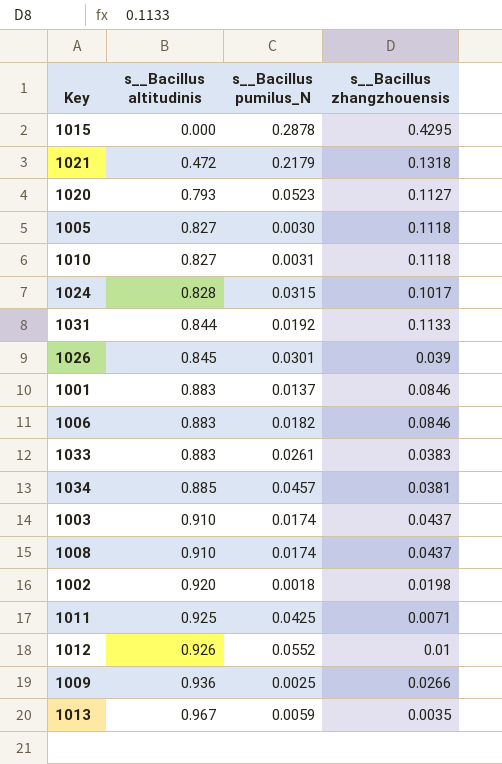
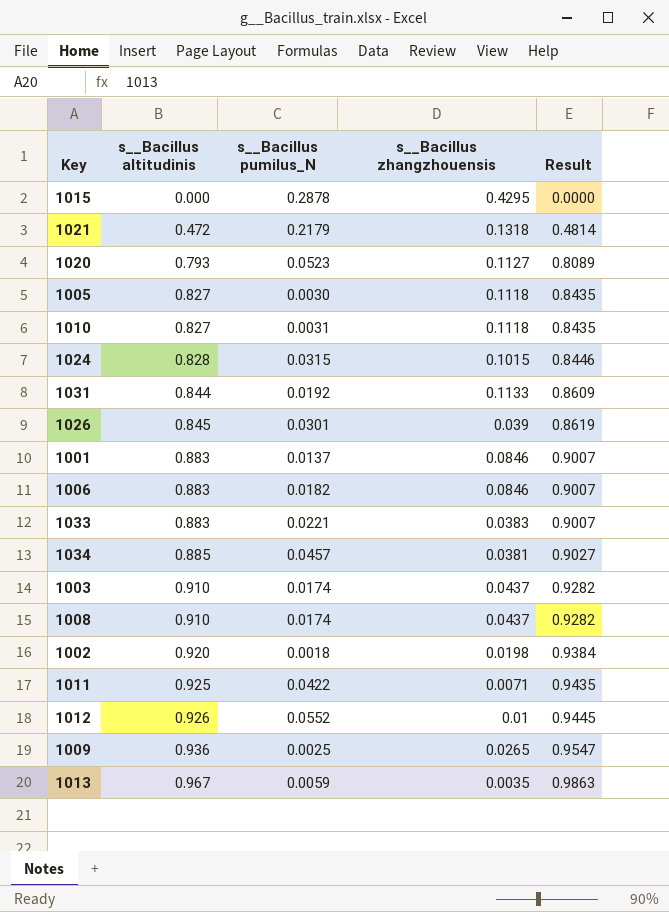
column Result | formula: none -> [s__Bacillus altitudinis] * 1.02
1024 | s__Bacillus zhangzhouensis: 0.1017 -> 0.1015
1033 | s__Bacillus pumilus_N: 0.0261 -> 0.0221
1011 | s__Bacillus pumilus_N: 0.0425 -> 0.0422
1009 | s__Bacillus zhangzhouensis: 0.0266 -> 0.0265

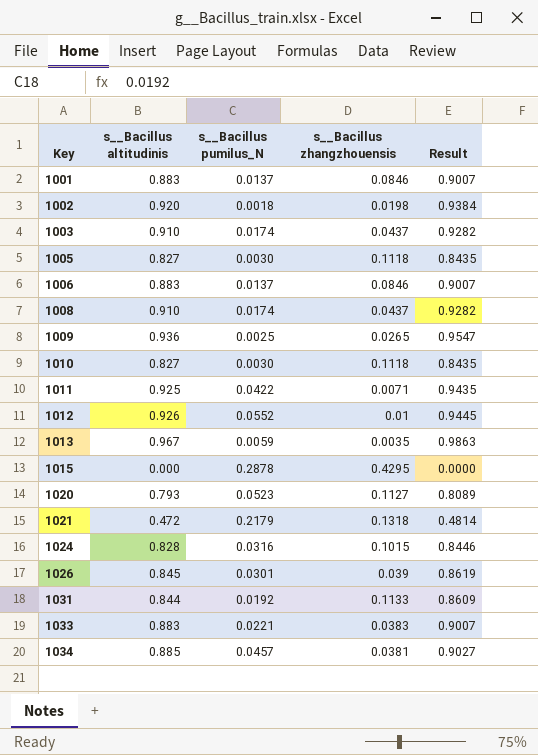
row order: s__Bacillus altitudinis ascending -> Key ascending
1006 | s__Bacillus pumilus_N: 0.0182 -> 0.0137
1010 | s__Bacillus pumilus_N: 0.0031 -> 0.0030
1024 | s__Bacillus pumilus_N: 0.0315 -> 0.0316

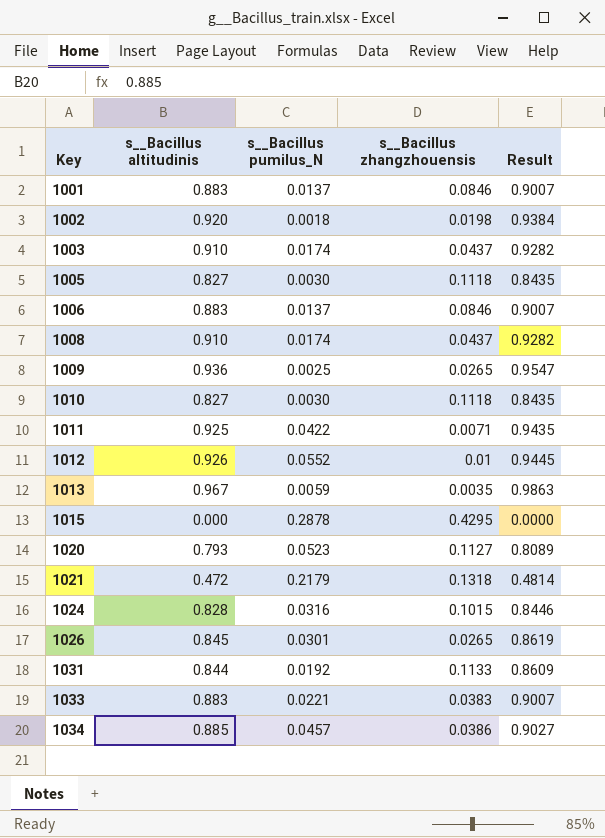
1026 | s__Bacillus zhangzhouensis: 0.039 -> 0.0265
1034 | s__Bacillus zhangzhouensis: 0.0381 -> 0.0386

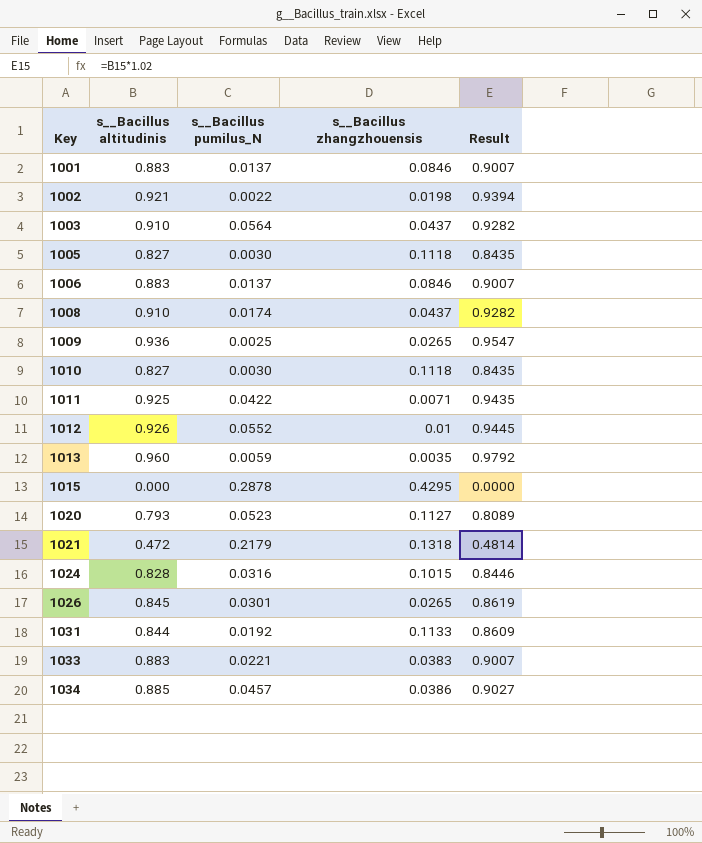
1002 | s__Bacillus altitudinis: 0.920 -> 0.921
1002 | s__Bacillus pumilus_N: 0.0018 -> 0.0022
1002 | Result: 0.9384 -> 0.9394
1003 | s__Bacillus pumilus_N: 0.0174 -> 0.0564
1013 | s__Bacillus altitudinis: 0.967 -> 0.960
1013 | Result: 0.9863 -> 0.9792

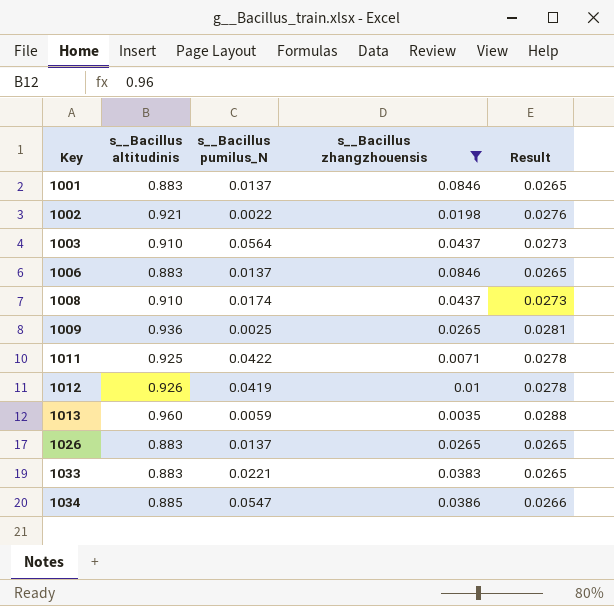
filter: none -> s__Bacillus zhangzhouensis <= 0.0846
column Result | formula: [s__Bacillus altitudinis] * 1.02 -> [s__Bacillus altitudinis] * 0.03
1012 | s__Bacillus pumilus_N: 0.0552 -> 0.0419
1026 | s__Bacillus altitudinis: 0.845 -> 0.883
1026 | s__Bacillus pumilus_N: 0.0301 -> 0.0137
1034 | s__Bacillus pumilus_N: 0.0457 -> 0.0547

